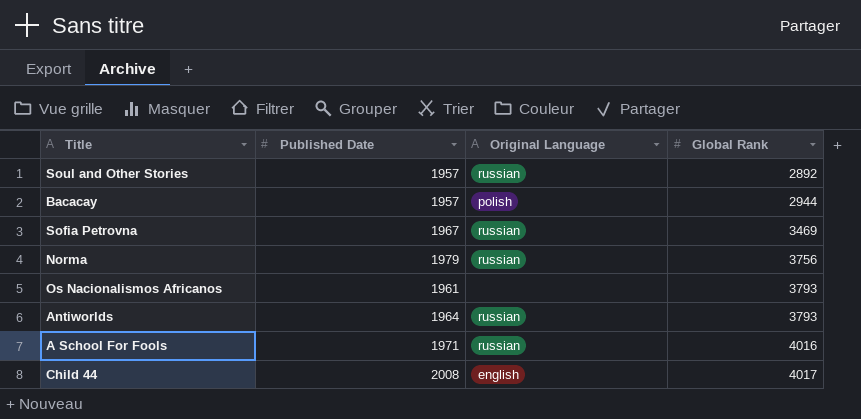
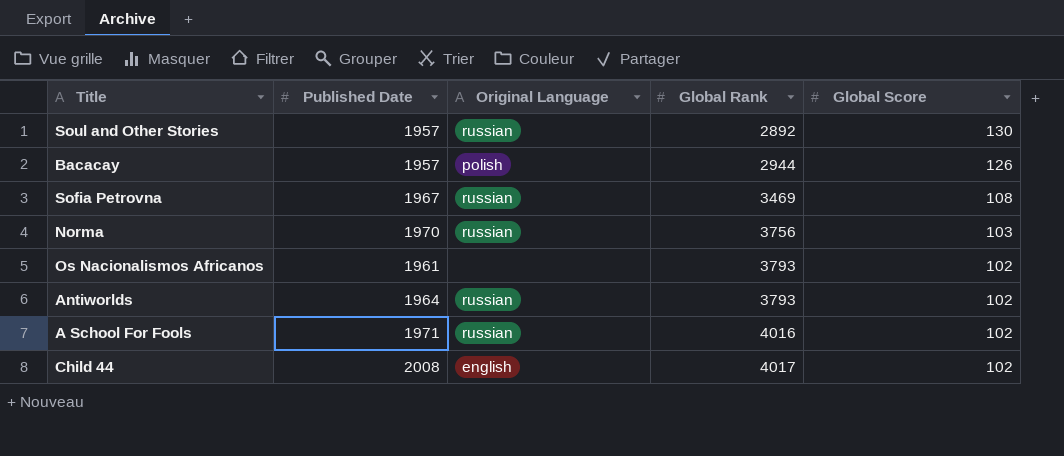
column Global Score | position: none -> 5
Norma | Published Date: 1979 -> 1970

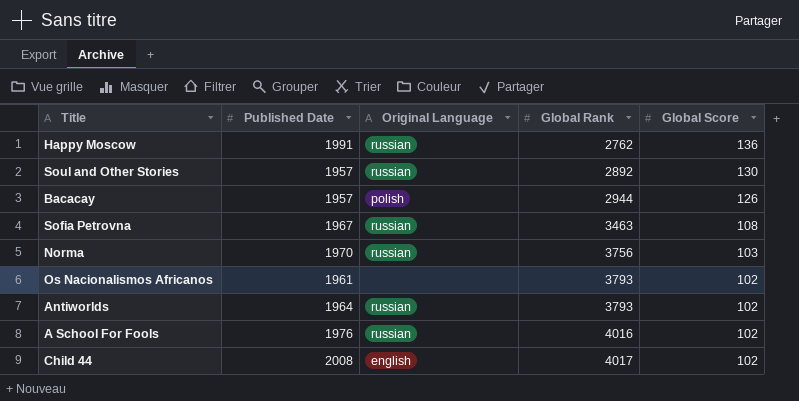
row Happy Moscow: none -> 1991 | russian | 2762 | 136
Sofia Petrovna | Global Rank: 3469 -> 3463
A School For Fools | Published Date: 1971 -> 1976

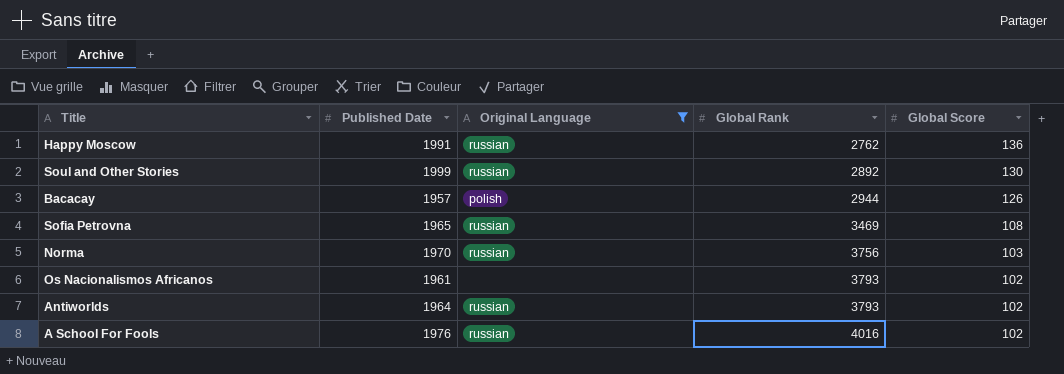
filter: none -> Original Language != english
Soul and Other Stories | Published Date: 1957 -> 1999
Sofia Petrovna | Published Date: 1967 -> 1965
Sofia Petrovna | Global Rank: 3463 -> 3469

